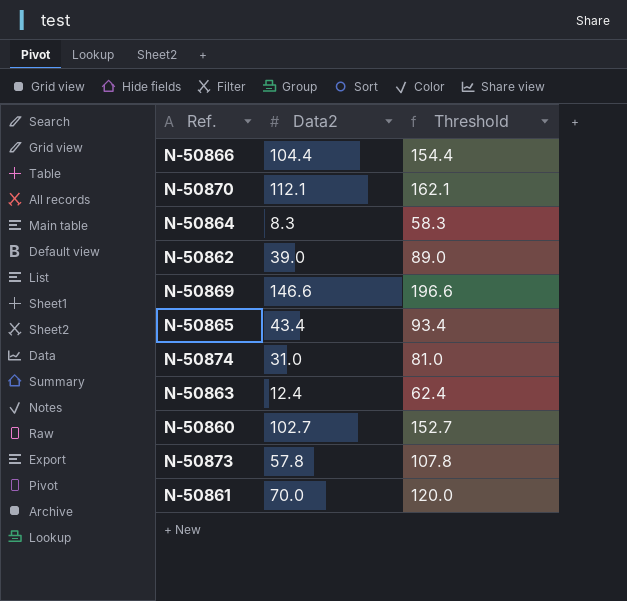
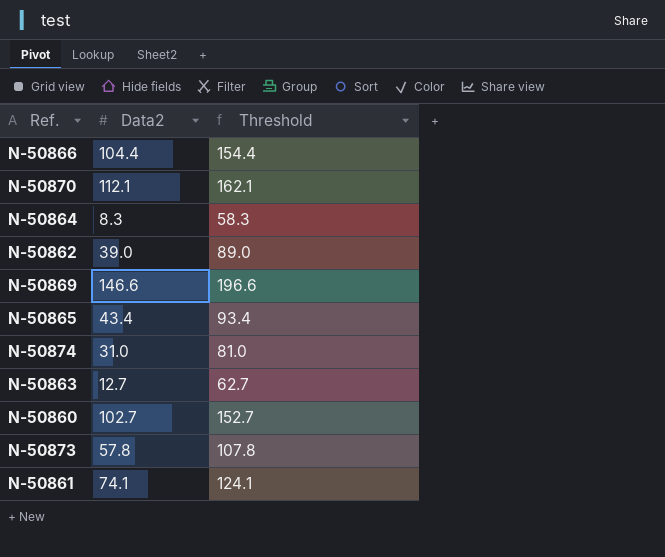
N-50863 | Data2: 12.4 -> 12.7
N-50863 | Threshold: 62.4 -> 62.7
N-50861 | Data2: 70.0 -> 74.1
N-50861 | Threshold: 120.0 -> 124.1

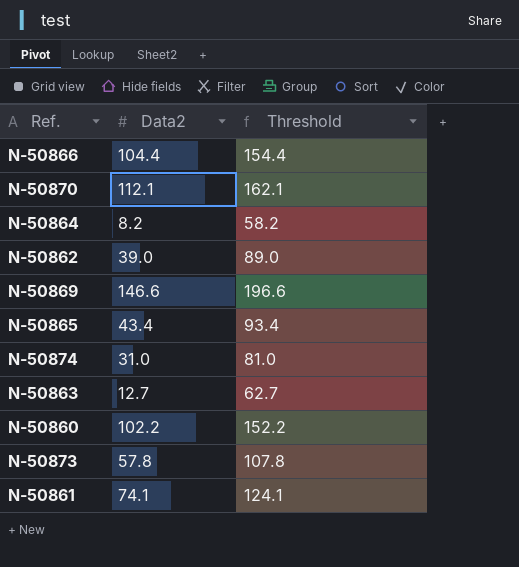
N-50864 | Data2: 8.3 -> 8.2
N-50864 | Threshold: 58.3 -> 58.2
N-50860 | Data2: 102.7 -> 102.2
N-50860 | Threshold: 152.7 -> 152.2

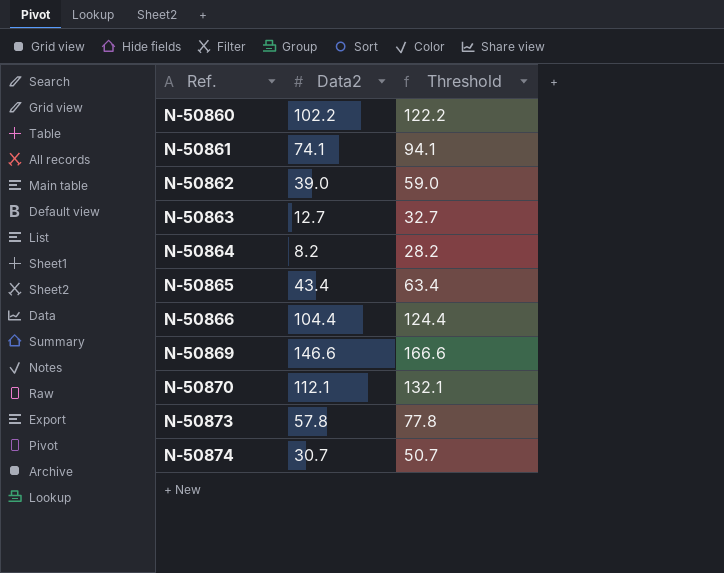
row order: none -> Ref. ascending
column Threshold | formula: [Data2] + 50 -> [Data2] + 20
N-50874 | Data2: 31.0 -> 30.7

